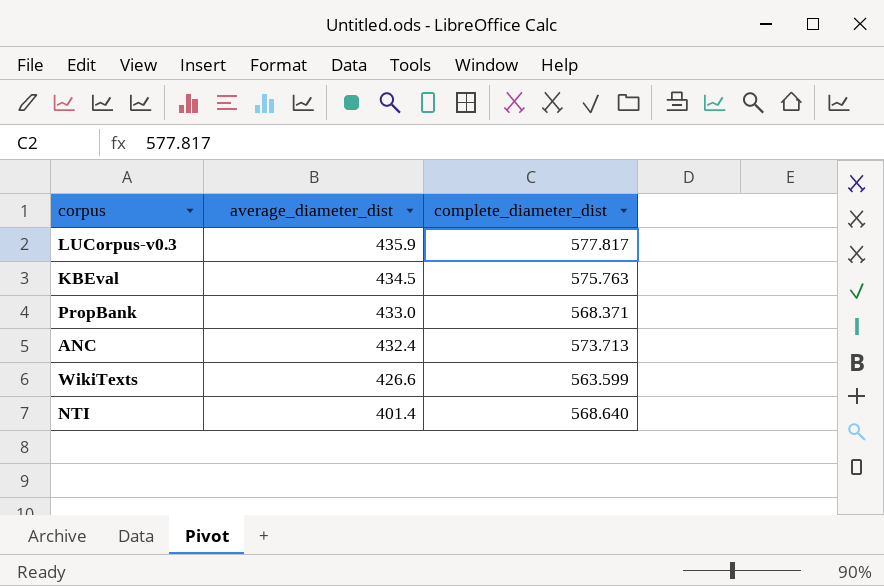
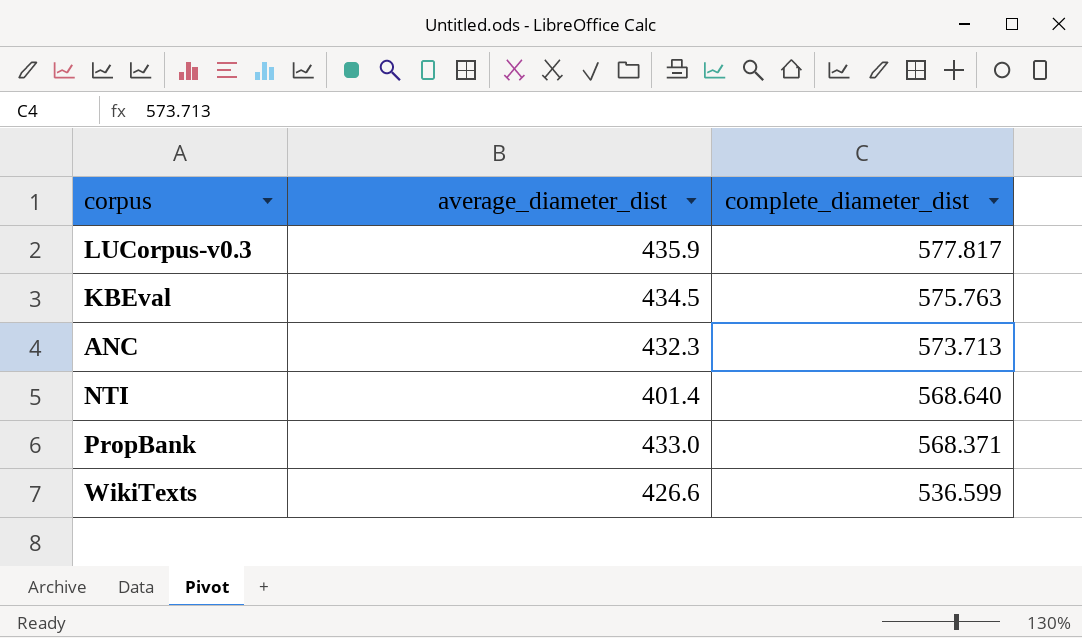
row order: average_diameter_dist descending -> complete_diameter_dist descending
ANC | average_diameter_dist: 432.4 -> 432.3
WikiTexts | complete_diameter_dist: 563.599 -> 536.599

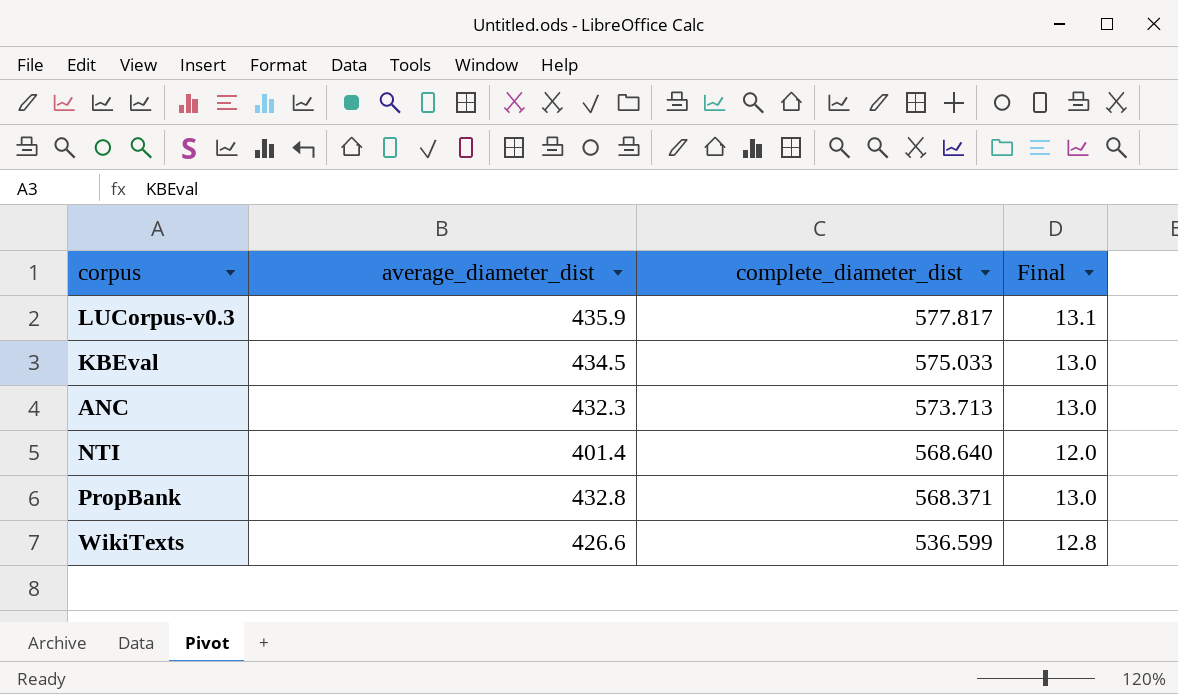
column Final | formula: none -> [average_diameter_dist] * 0.03
KBEval | complete_diameter_dist: 575.763 -> 575.033
PropBank | average_diameter_dist: 433.0 -> 432.8

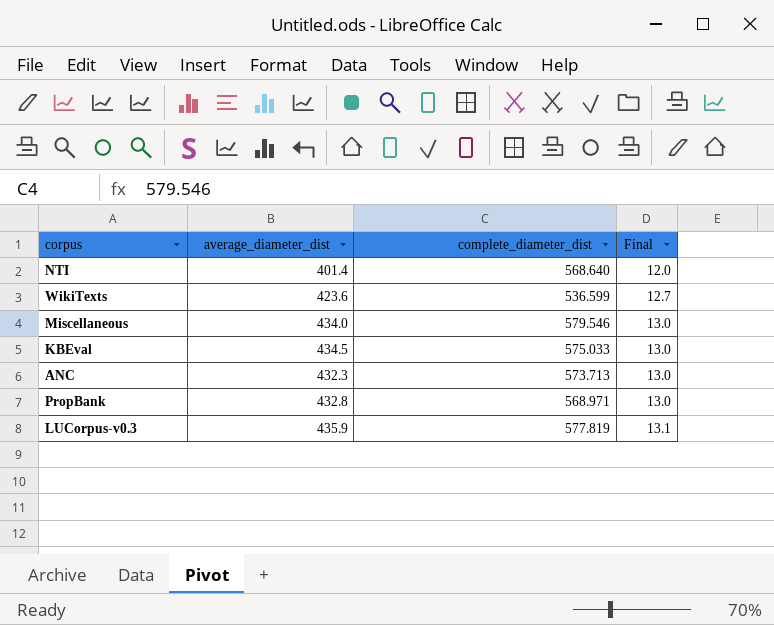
row order: complete_diameter_dist descending -> Final ascending
WikiTexts | average_diameter_dist: 426.6 -> 423.6
WikiTexts | Final: 12.8 -> 12.7
row Miscellaneous: none -> 434.0 | 579.546 | 13.0
PropBank | complete_diameter_dist: 568.371 -> 568.971
LUCorpus-v0.3 | complete_diameter_dist: 577.817 -> 577.819

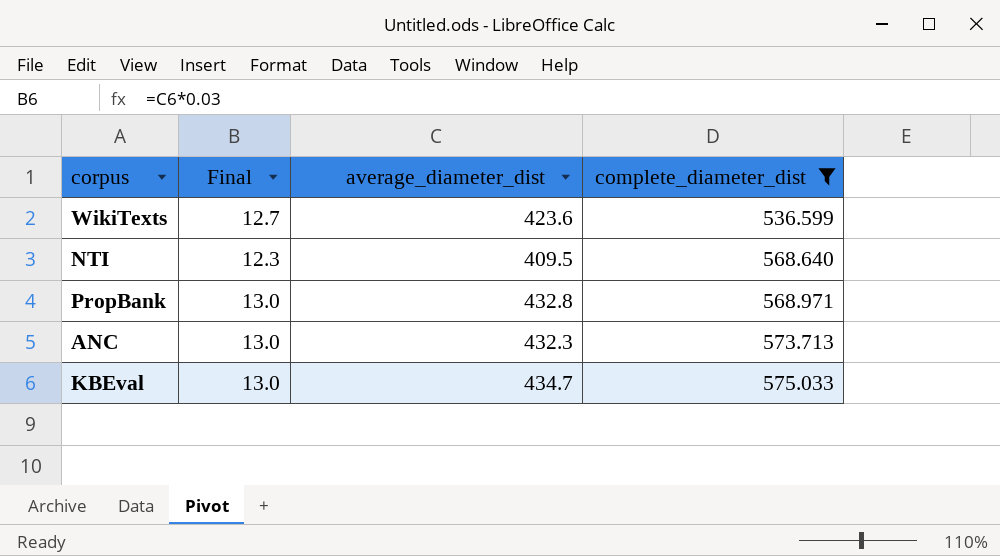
filter: none -> complete_diameter_dist <= 575.033
row order: Final ascending -> complete_diameter_dist ascending
column Final | position: 4 -> 2
NTI | Final: 12.0 -> 12.3
NTI | average_diameter_dist: 401.4 -> 409.5
KBEval | average_diameter_dist: 434.5 -> 434.7

